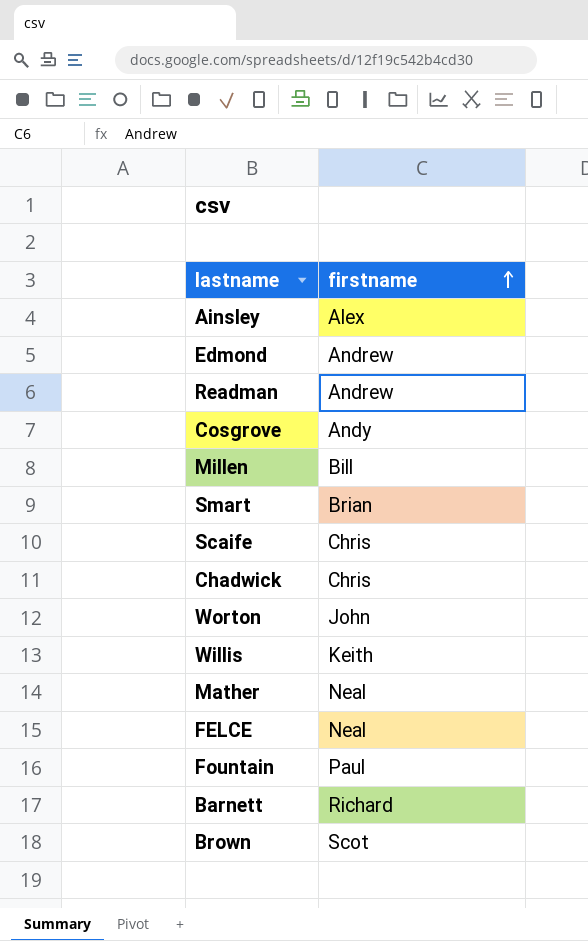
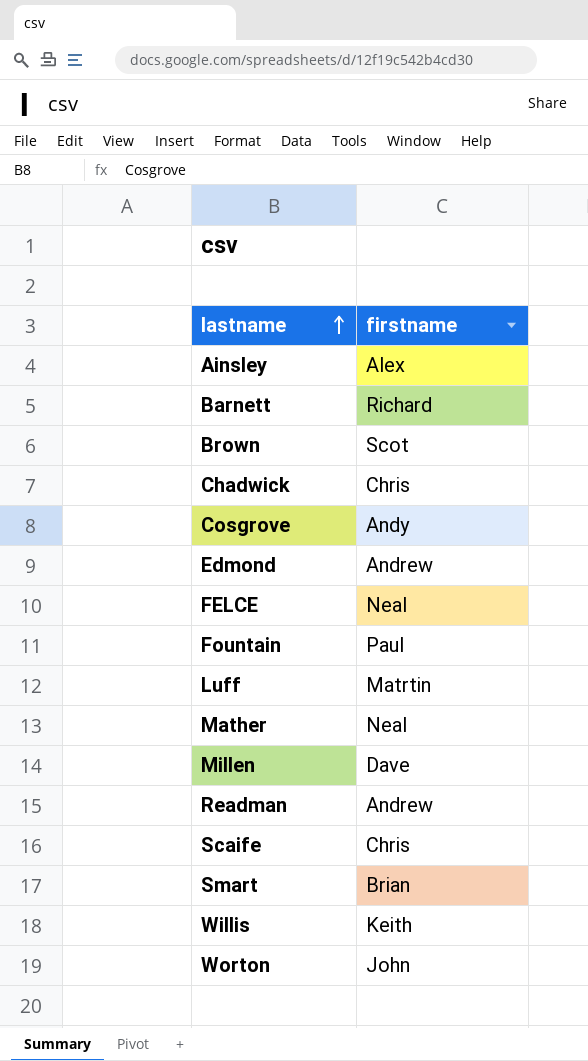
row order: firstname ascending -> lastname ascending
row Luff: none -> Matrtin
Millen | firstname: Bill -> Dave

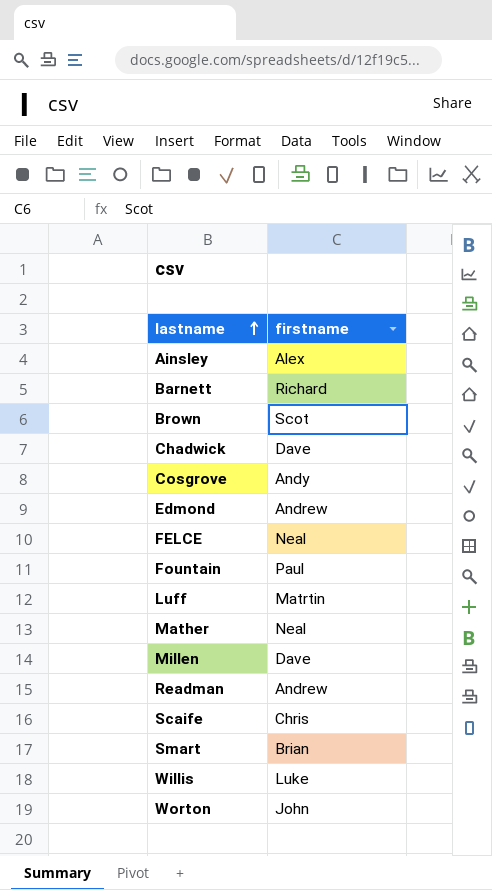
Chadwick | firstname: Chris -> Dave
Willis | firstname: Keith -> Luke

